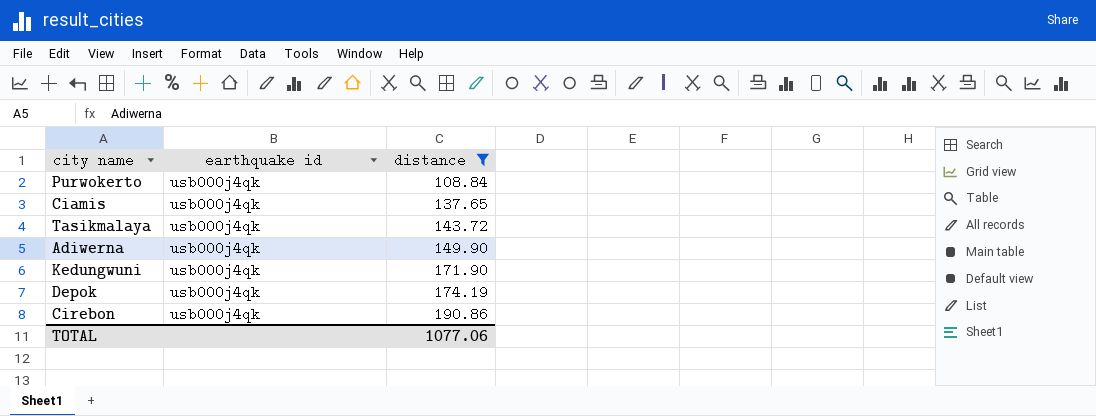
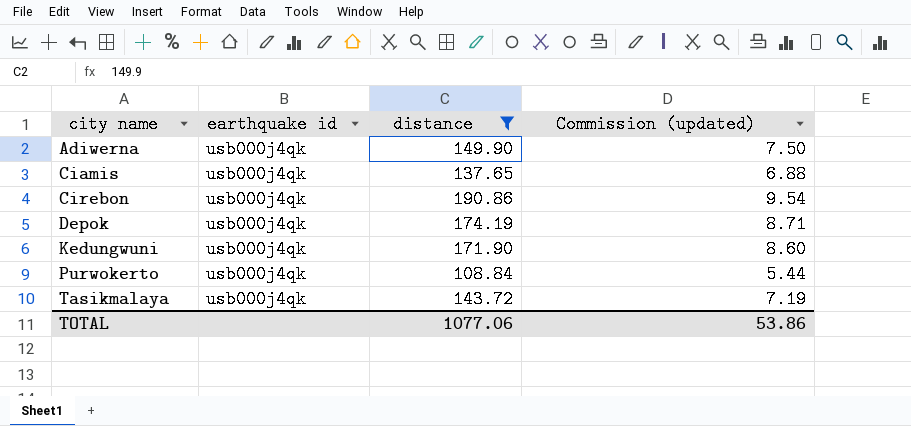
row order: distance ascending -> city name ascending
column Commission (updated) | formula: none -> [distance] * 0.05

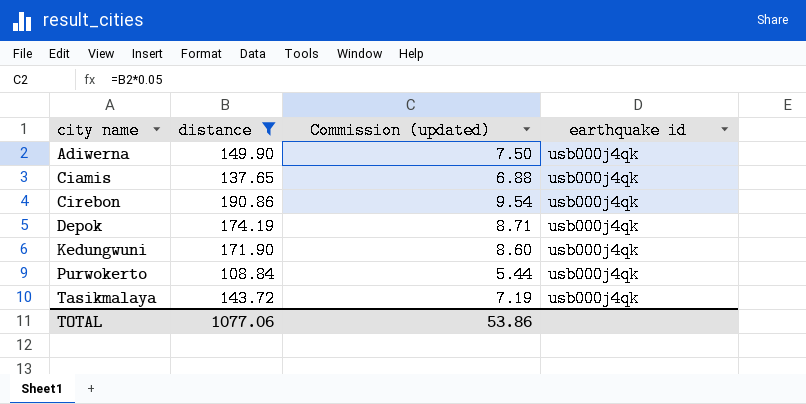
column earthquake id | position: 2 -> 4

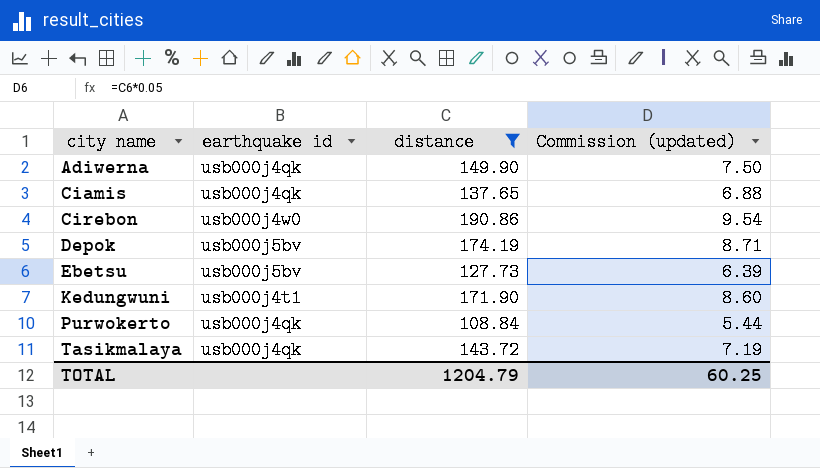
column earthquake id | position: 4 -> 2
Cirebon | earthquake id: usb000j4qk -> usb000j4w0
Depok | earthquake id: usb000j4qk -> usb000j5bv
row Ebetsu: none -> usb000j5bv | 127.73 | 6.39
Kedungwuni | earthquake id: usb000j4qk -> usb000j4t1
TOTAL | distance: 1077.06 -> 1204.79
TOTAL | Commission (updated): 53.86 -> 60.25

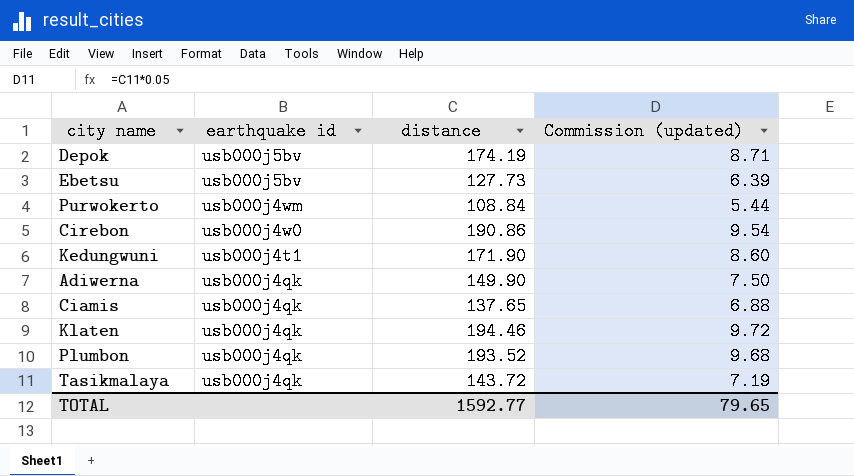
filter: distance <= 190.86 -> none
row order: city name ascending -> earthquake id descending
Purwokerto | earthquake id: usb000j4qk -> usb000j4wm
TOTAL | distance: 1204.79 -> 1592.77
TOTAL | Commission (updated): 60.25 -> 79.65

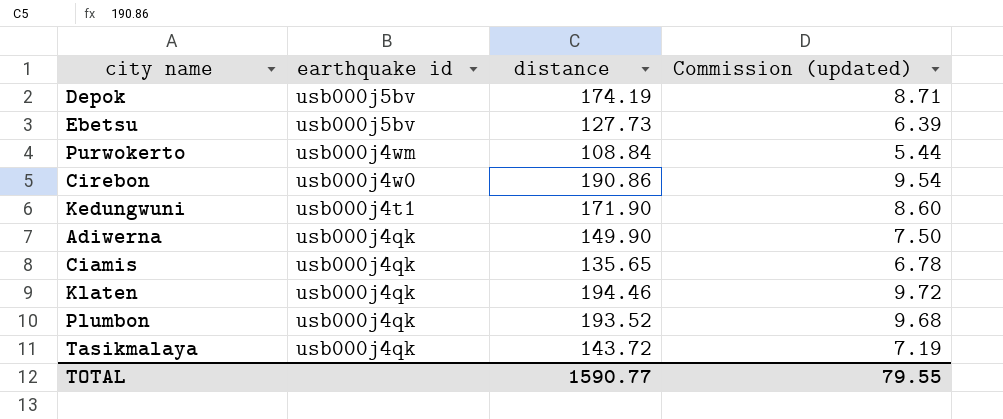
Ciamis | distance: 137.65 -> 135.65
Ciamis | Commission (updated): 6.88 -> 6.78
TOTAL | distance: 1592.77 -> 1590.77
TOTAL | Commission (updated): 79.65 -> 79.55

